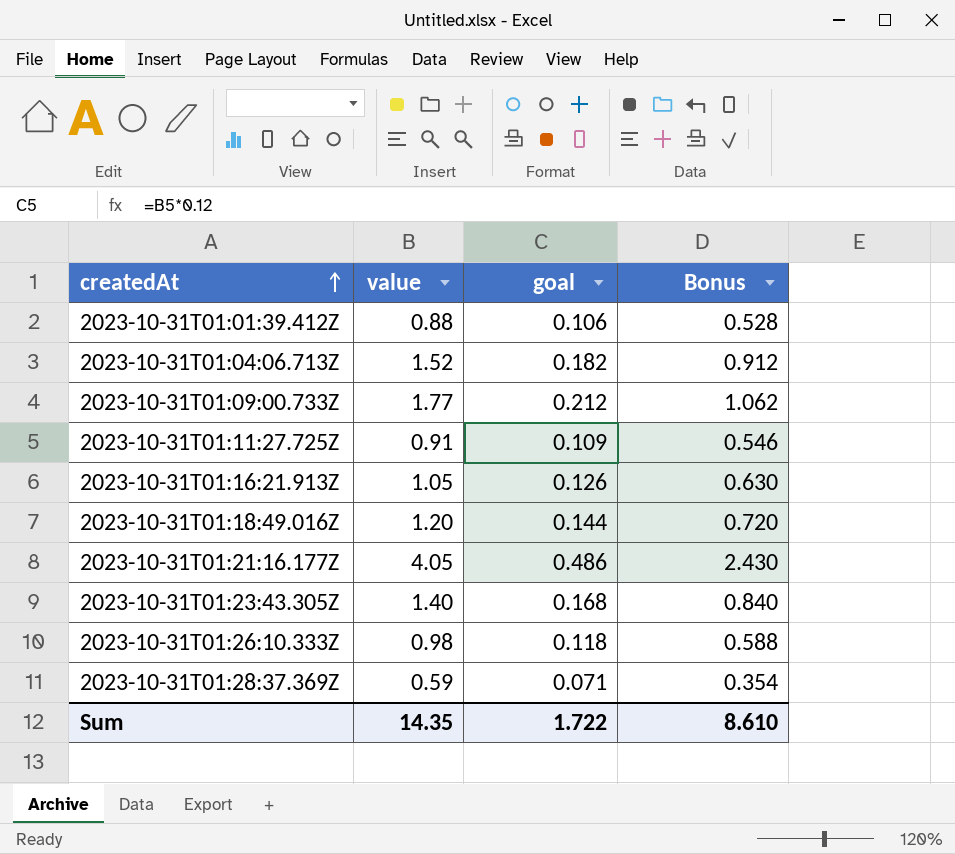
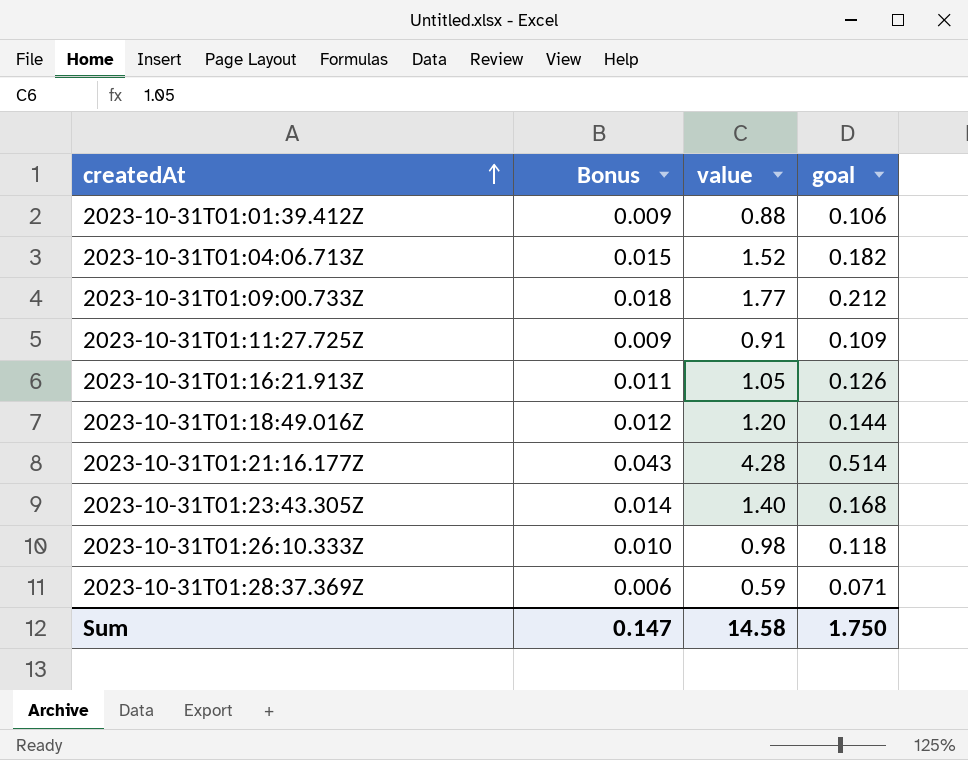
column Bonus | formula: [value] * 0.6 -> [value] * 0.01
column Bonus | position: 4 -> 2
2023-10-31T01:21:16.177Z | value: 4.05 -> 4.28
2023-10-31T01:21:16.177Z | goal: 0.486 -> 0.514
Sum | Bonus: 8.610 -> 0.147
Sum | value: 14.35 -> 14.58
Sum | goal: 1.722 -> 1.750

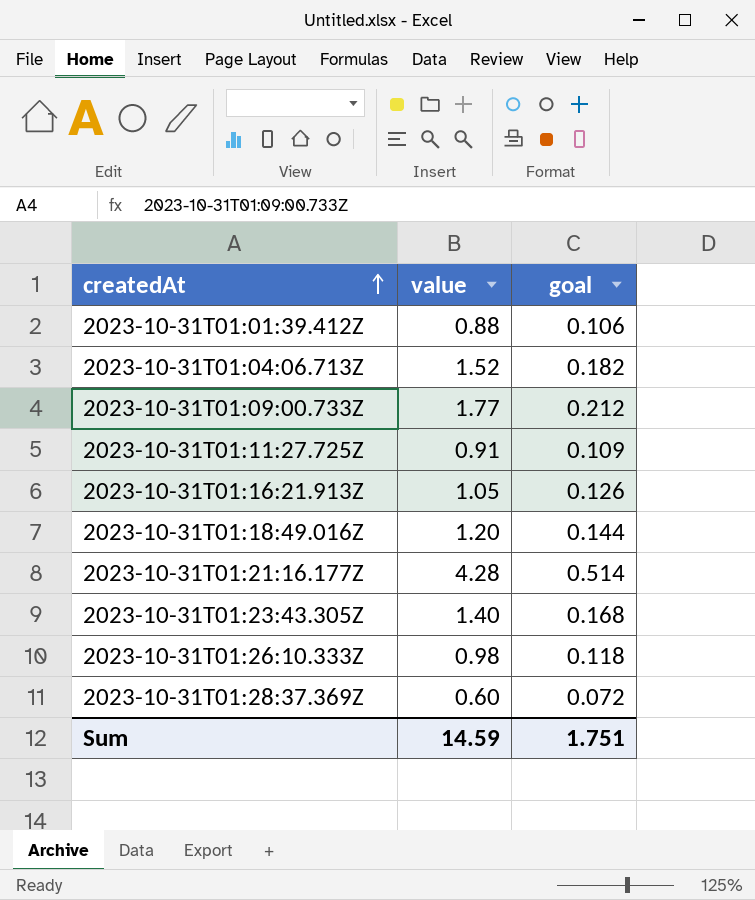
column Bonus | formula: [value] * 0.01 -> none
2023-10-31T01:28:37.369Z | value: 0.59 -> 0.60
2023-10-31T01:28:37.369Z | goal: 0.071 -> 0.072
Sum | value: 14.58 -> 14.59
Sum | goal: 1.750 -> 1.751

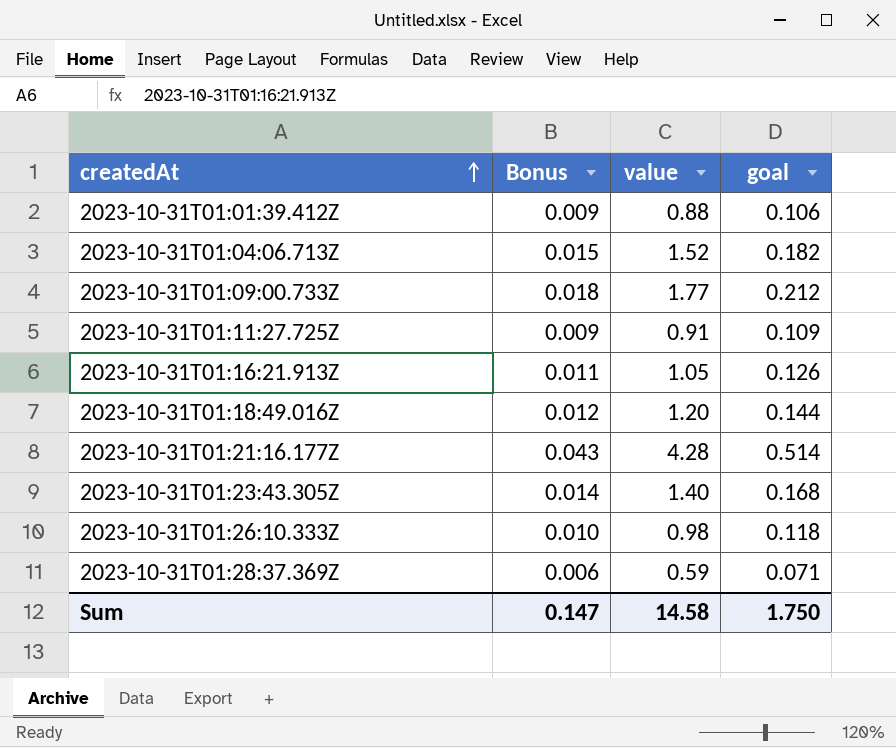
column Bonus | formula: none -> [value] * 0.01
2023-10-31T01:28:37.369Z | value: 0.60 -> 0.59
2023-10-31T01:28:37.369Z | goal: 0.072 -> 0.071
Sum | value: 14.59 -> 14.58
Sum | goal: 1.751 -> 1.750

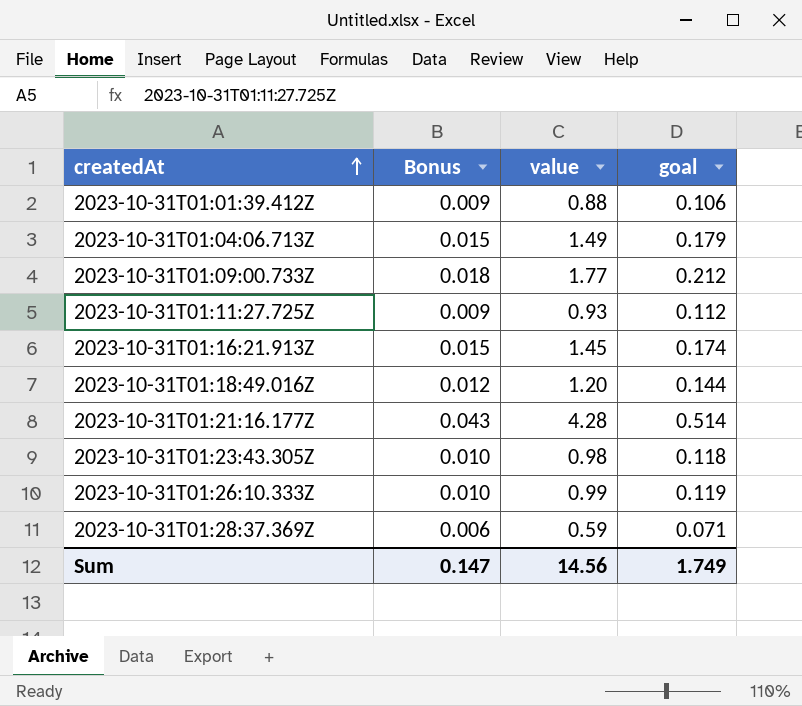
2023-10-31T01:04:06.713Z | value: 1.52 -> 1.49
2023-10-31T01:04:06.713Z | goal: 0.182 -> 0.179
2023-10-31T01:11:27.725Z | value: 0.91 -> 0.93
2023-10-31T01:11:27.725Z | goal: 0.109 -> 0.112
2023-10-31T01:16:21.913Z | Bonus: 0.011 -> 0.015
2023-10-31T01:16:21.913Z | value: 1.05 -> 1.45
2023-10-31T01:16:21.913Z | goal: 0.126 -> 0.174
2023-10-31T01:23:43.305Z | Bonus: 0.014 -> 0.010
2023-10-31T01:23:43.305Z | value: 1.40 -> 0.98
2023-10-31T01:23:43.305Z | goal: 0.168 -> 0.118
2023-10-31T01:26:10.333Z | value: 0.98 -> 0.99
2023-10-31T01:26:10.333Z | goal: 0.118 -> 0.119
Sum | value: 14.58 -> 14.56
Sum | goal: 1.750 -> 1.749

